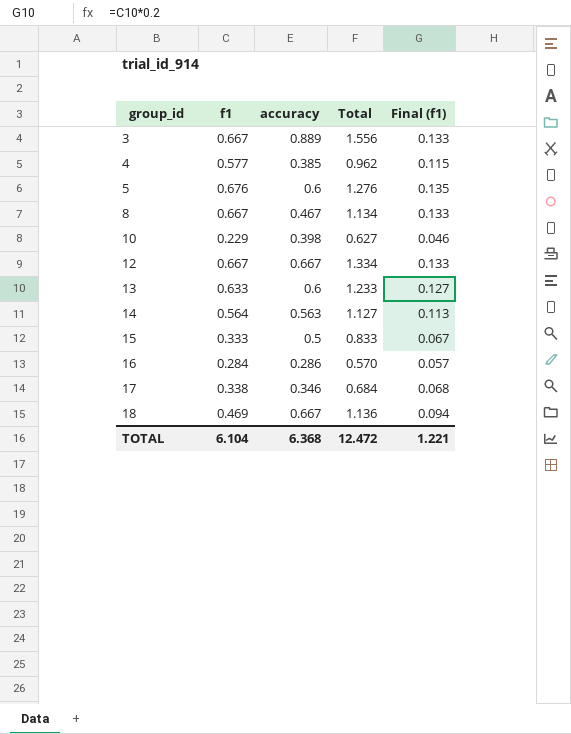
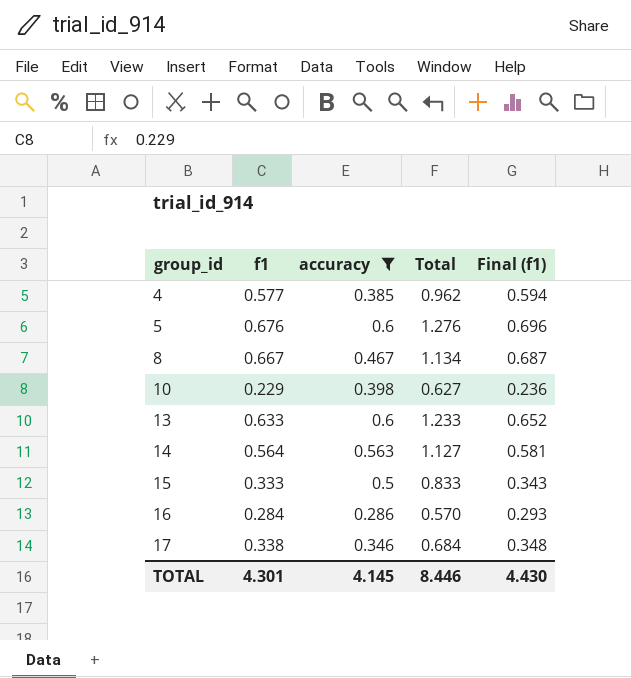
filter: none -> accuracy <= 0.6
column Final (f1) | formula: [f1] * 0.2 -> [f1] * 1.03
TOTAL | f1: 6.104 -> 4.301
TOTAL | accuracy: 6.368 -> 4.145
TOTAL | Total: 12.472 -> 8.446
TOTAL | Final (f1): 1.221 -> 4.430

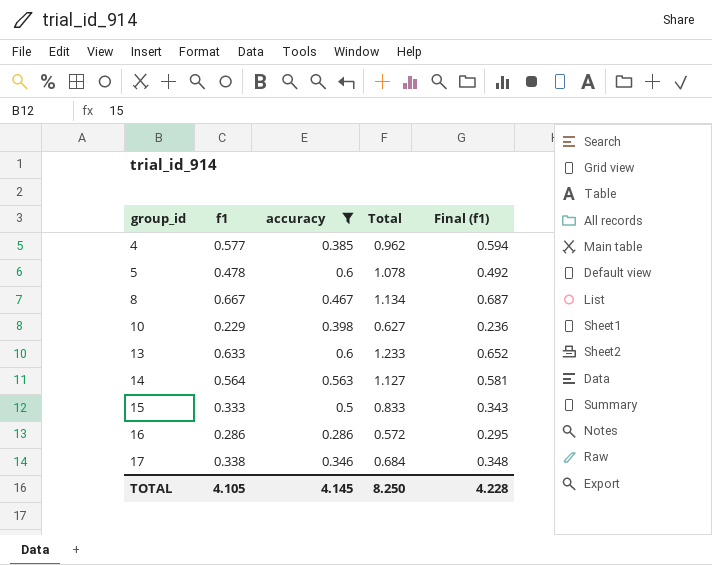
5 | f1: 0.676 -> 0.478
5 | Total: 1.276 -> 1.078
5 | Final (f1): 0.696 -> 0.492
16 | f1: 0.284 -> 0.286
16 | Total: 0.570 -> 0.572
16 | Final (f1): 0.293 -> 0.295
TOTAL | f1: 4.301 -> 4.105
TOTAL | Total: 8.446 -> 8.250
TOTAL | Final (f1): 4.430 -> 4.228

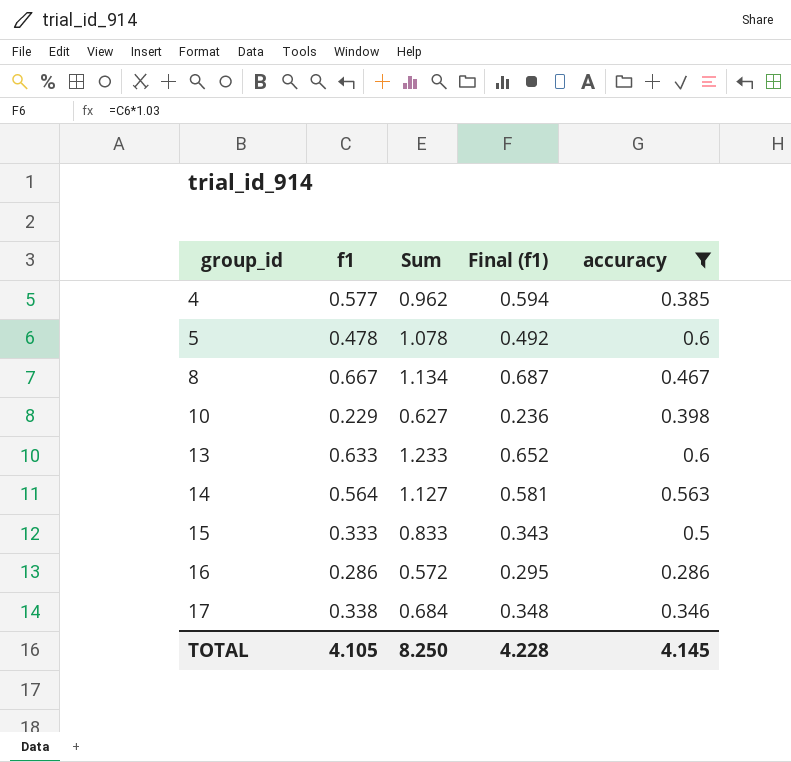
column name: Total -> Sum
column accuracy | position: 3 -> 5

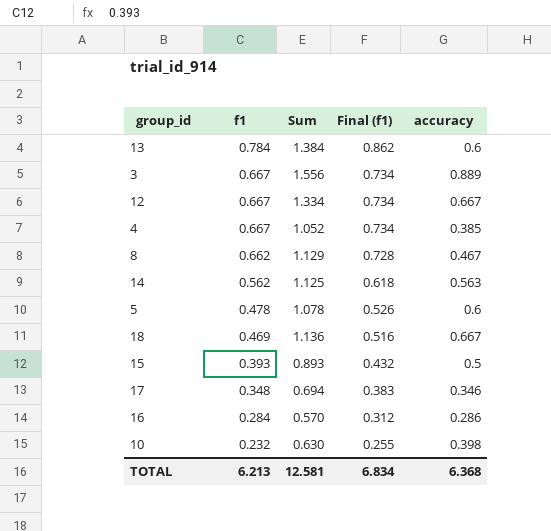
filter: accuracy <= 0.6 -> none
row order: group_id ascending -> f1 descending
column Final (f1) | formula: [f1] * 1.03 -> [f1] * 1.1
13 | f1: 0.633 -> 0.784
13 | Sum: 1.233 -> 1.384
4 | f1: 0.577 -> 0.667
4 | Sum: 0.962 -> 1.052
8 | f1: 0.667 -> 0.662
8 | Sum: 1.134 -> 1.129
14 | f1: 0.564 -> 0.562
14 | Sum: 1.127 -> 1.125
15 | f1: 0.333 -> 0.393
15 | Sum: 0.833 -> 0.893
17 | f1: 0.338 -> 0.348
17 | Sum: 0.684 -> 0.694
16 | f1: 0.286 -> 0.284
16 | Sum: 0.572 -> 0.570
10 | f1: 0.229 -> 0.232
10 | Sum: 0.627 -> 0.630
TOTAL | f1: 4.105 -> 6.213
TOTAL | Sum: 8.250 -> 12.581
TOTAL | Final (f1): 4.228 -> 6.834
TOTAL | accuracy: 4.145 -> 6.368

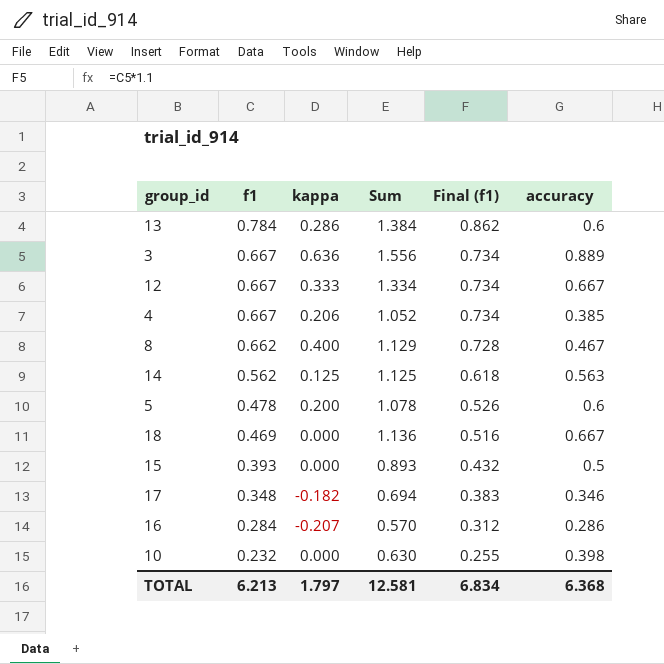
column kappa | position: none -> 3

